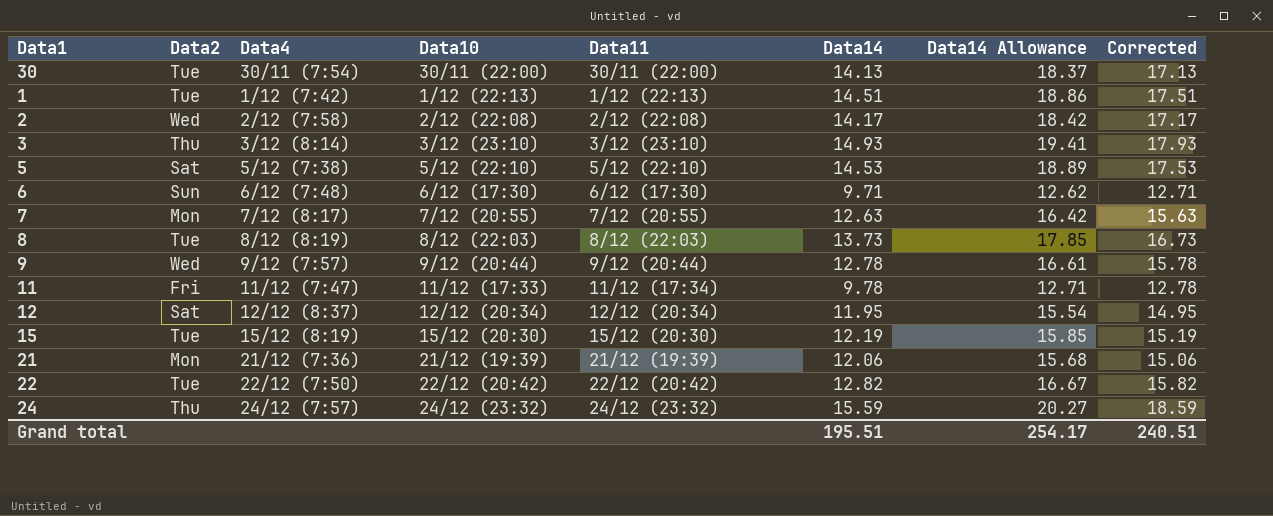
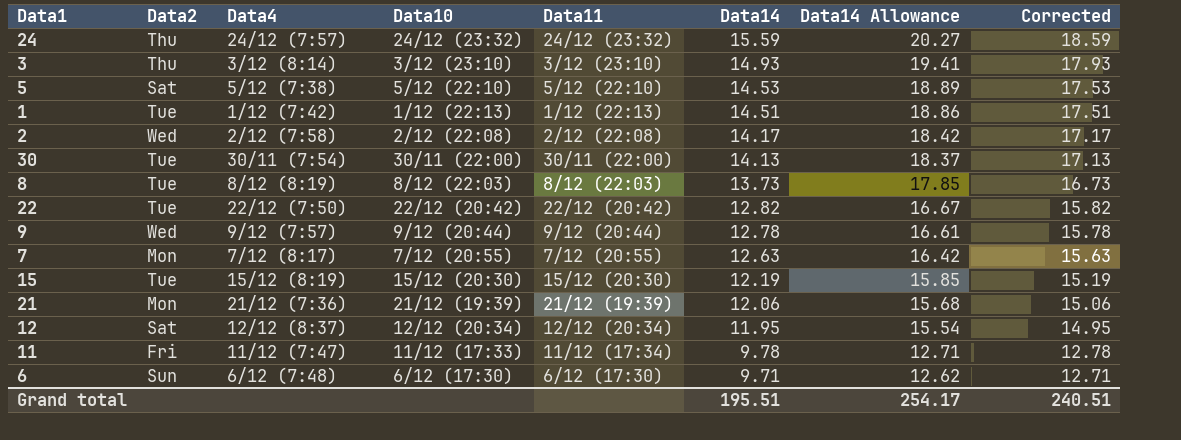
row order: none -> Data14 descending

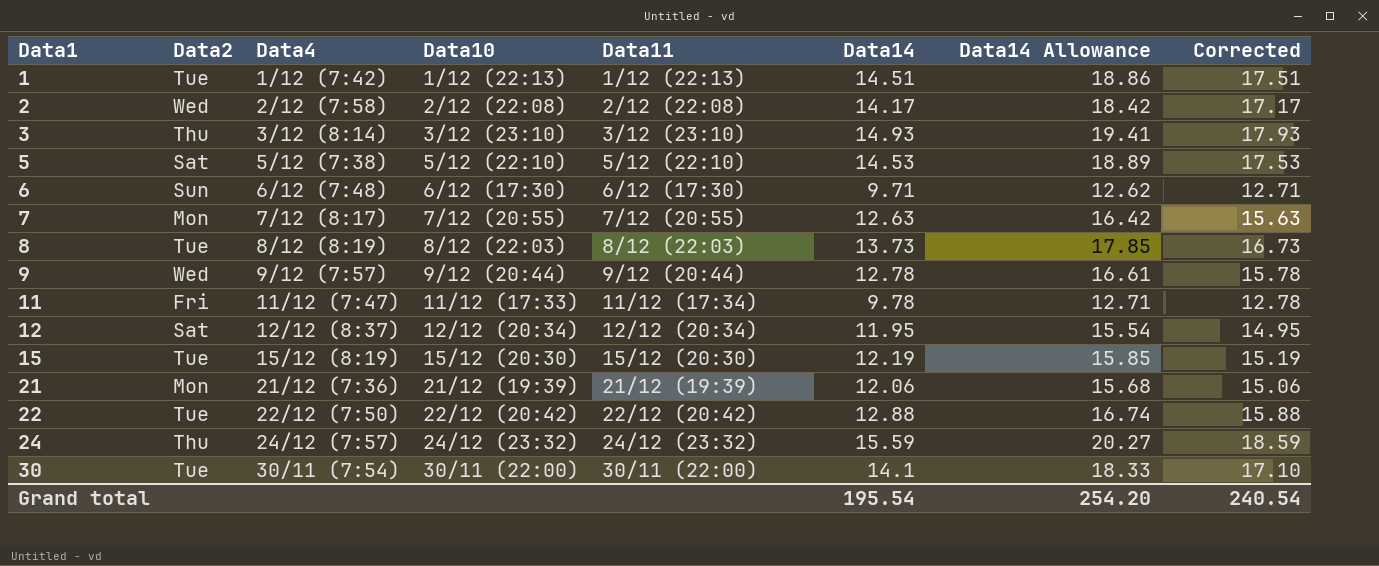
row order: Data14 descending -> Data1 ascending
22 | Data14: 12.82 -> 12.88
22 | Data14 Allowance: 16.67 -> 16.74
22 | Corrected: 15.82 -> 15.88
30 | Data14: 14.13 -> 14.1
30 | Data14 Allowance: 18.37 -> 18.33
30 | Corrected: 17.13 -> 17.10
Grand total | Data14: 195.51 -> 195.54
Grand total | Data14 Allowance: 254.17 -> 254.20
Grand total | Corrected: 240.51 -> 240.54

